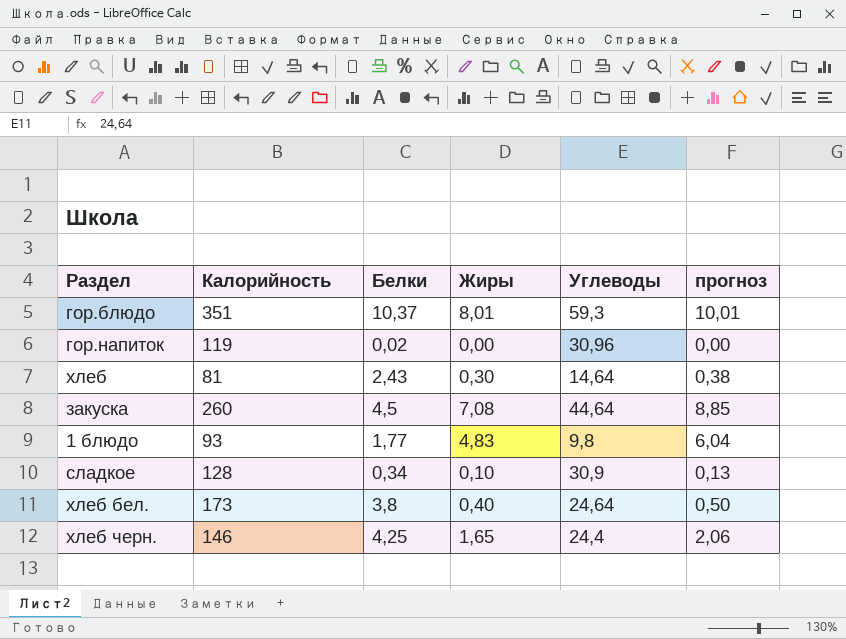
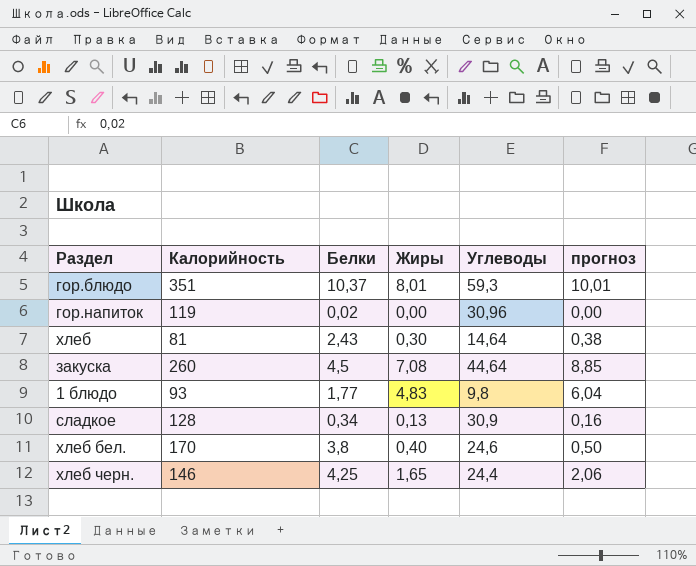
сладкое | Жиры: 0,10 -> 0,13
сладкое | прогноз: 0,13 -> 0,16
хлеб бел. | Калорийность: 173 -> 170
хлеб бел. | Углеводы: 24,64 -> 24,6

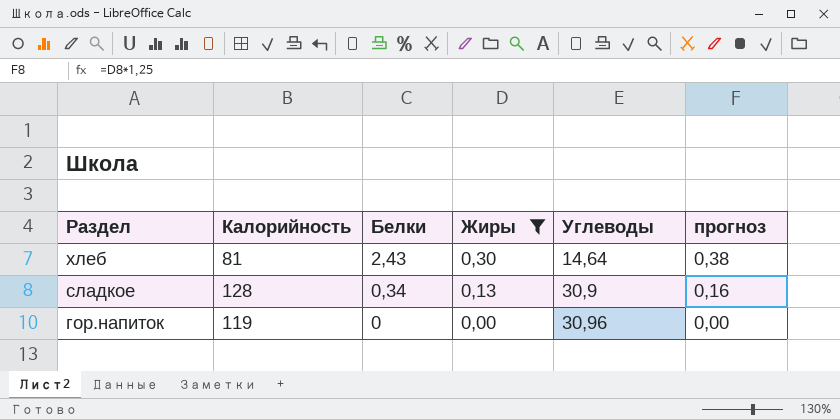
filter: none -> Жиры <= 0,30
row order: none -> Раздел descending
гор.напиток | Белки: 0,02 -> 0

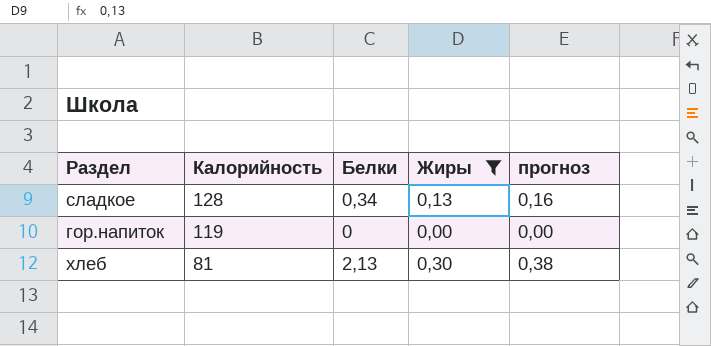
row order: Раздел descending -> Калорийность descending
column Углеводы | position: 5 -> none
хлеб | Белки: 2,43 -> 2,13

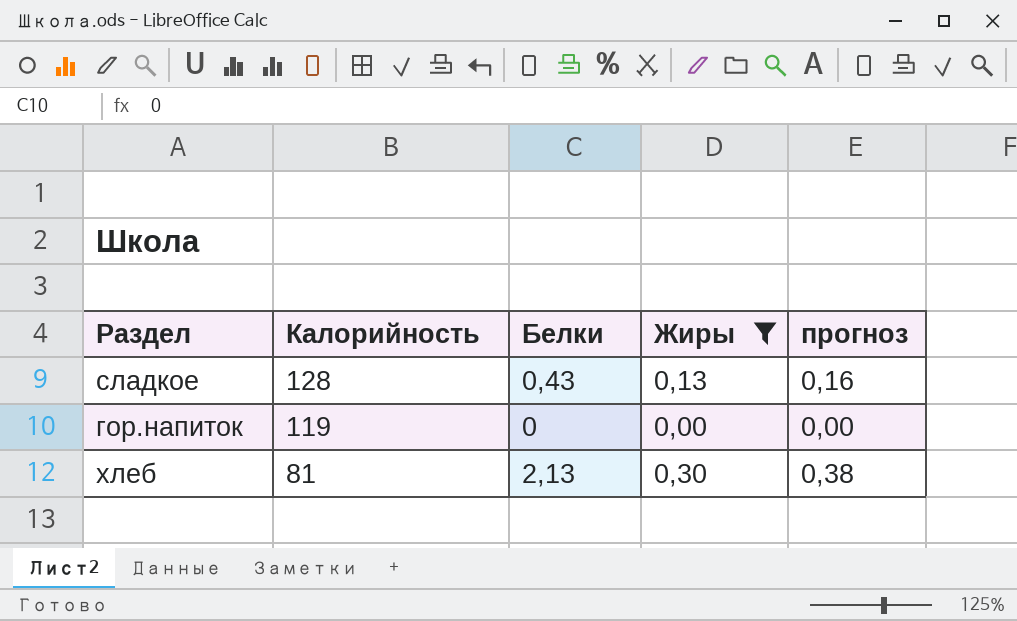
сладкое | Белки: 0,34 -> 0,43

